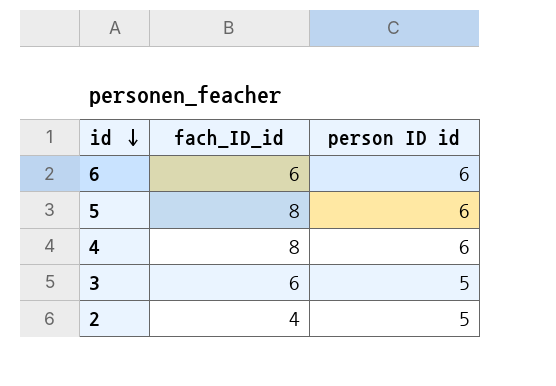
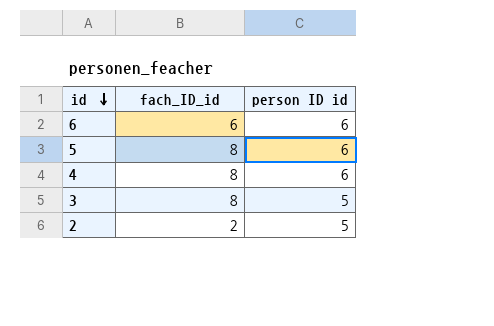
3 | fach_ID_id: 6 -> 8
2 | fach_ID_id: 4 -> 2

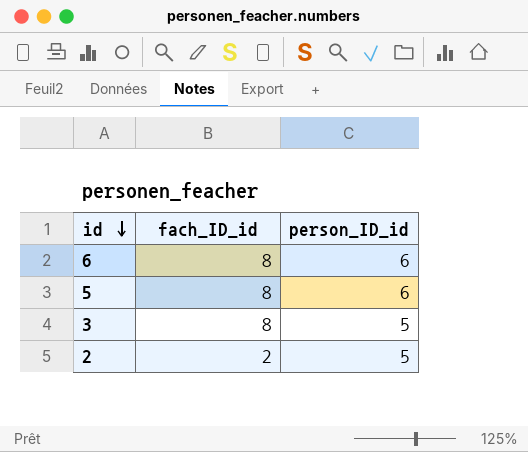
column name: person ID id -> person_ID_id
row 4: 8 | 6 -> none
6 | fach_ID_id: 6 -> 8

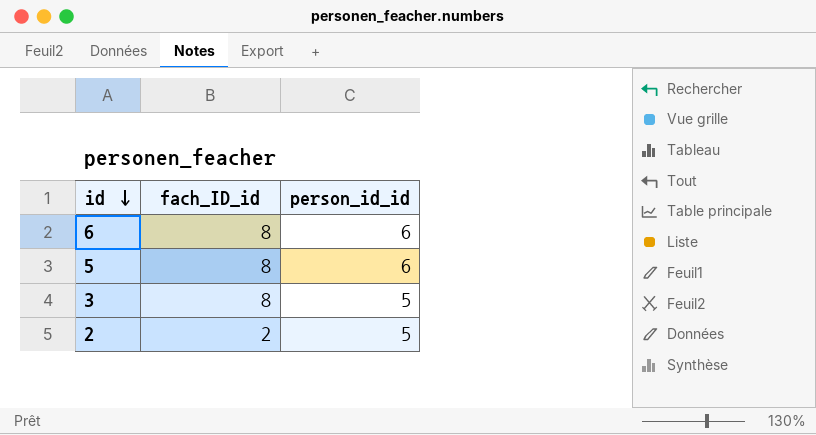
column name: person_ID_id -> person_id_id

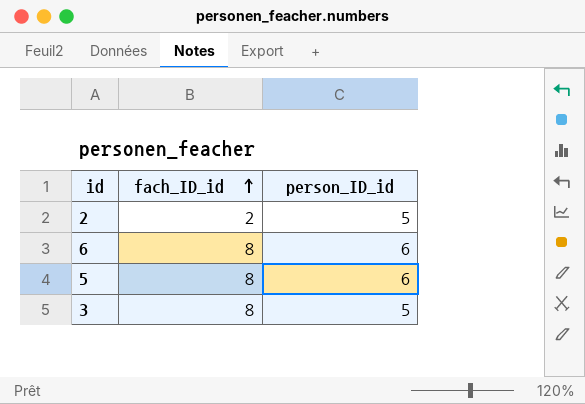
row order: id descending -> fach_ID_id ascending
column name: person_id_id -> person_ID_id

